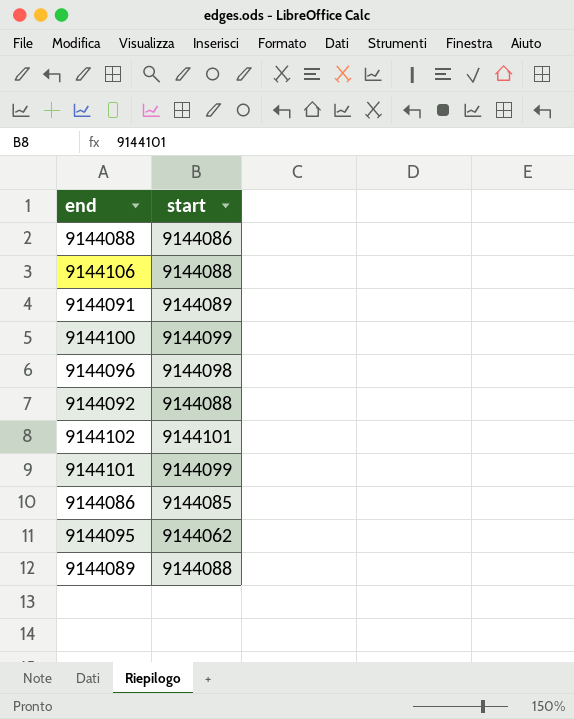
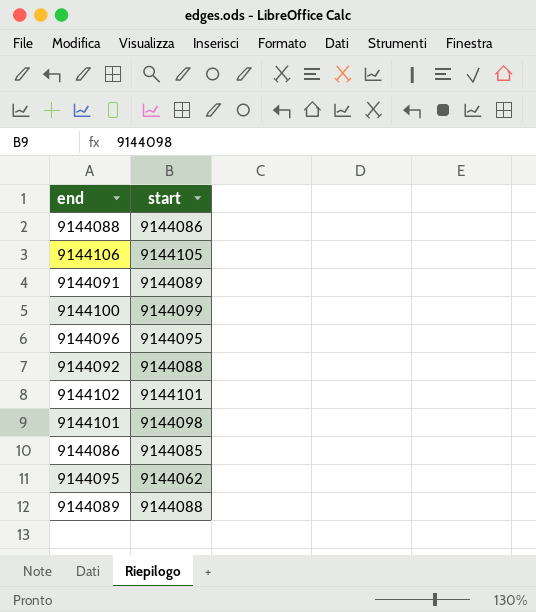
9144106 | start: 9144088 -> 9144105
9144096 | start: 9144098 -> 9144095
9144101 | start: 9144099 -> 9144098

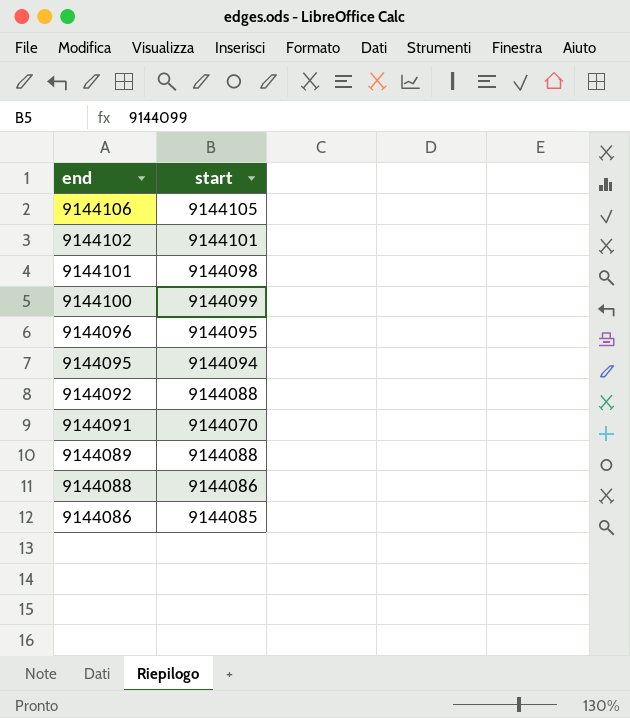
row order: none -> end descending
9144095 | start: 9144062 -> 9144094
9144091 | start: 9144089 -> 9144070

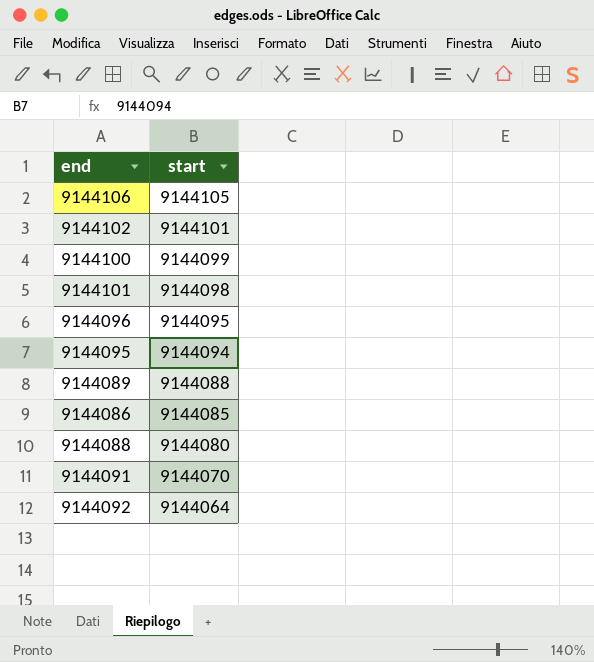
row order: end descending -> start descending
9144088 | start: 9144086 -> 9144080
9144092 | start: 9144088 -> 9144064

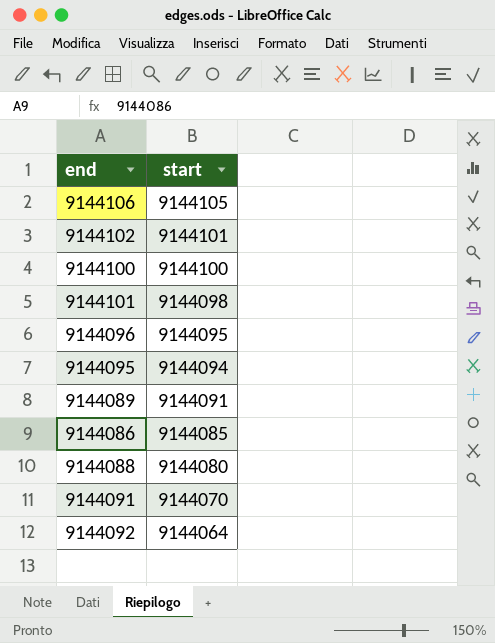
9144100 | start: 9144099 -> 9144100
9144089 | start: 9144088 -> 9144091

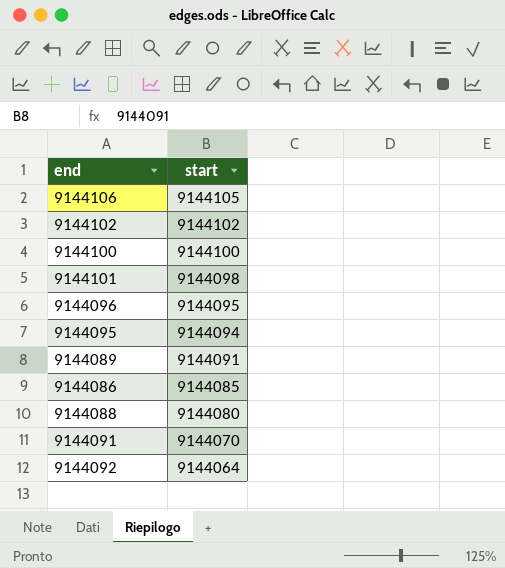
9144102 | start: 9144101 -> 9144102

